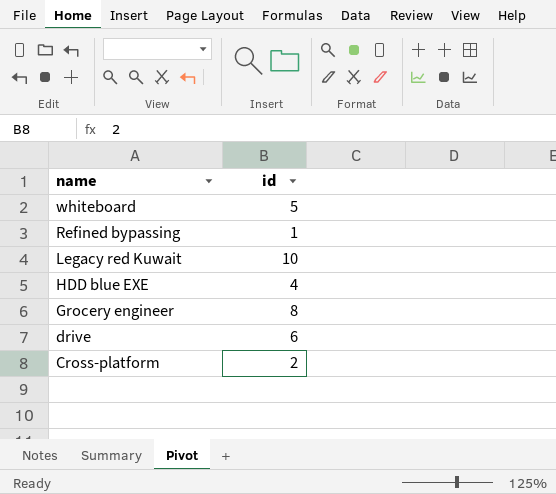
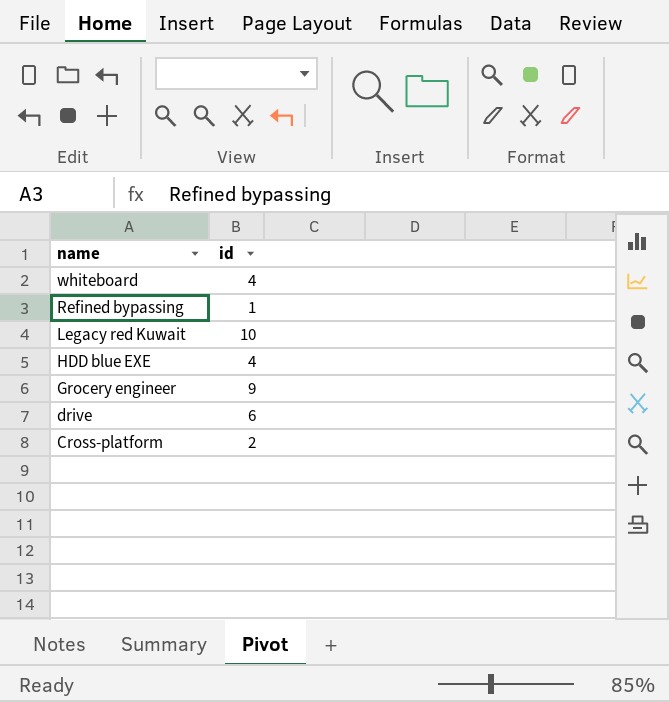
whiteboard | id: 5 -> 4
Grocery engineer | id: 8 -> 9

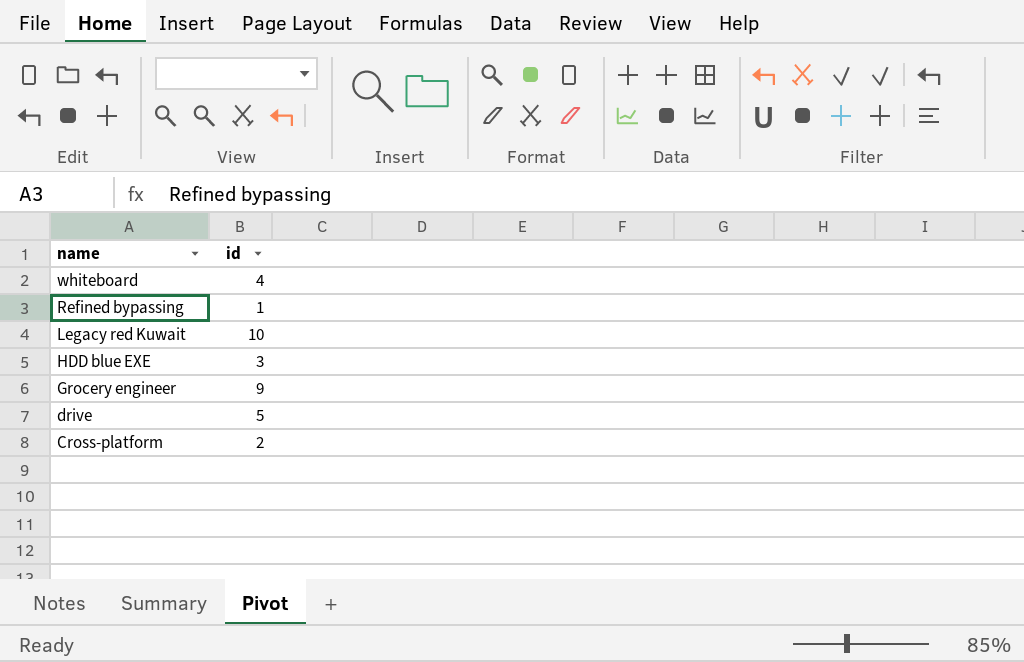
HDD blue EXE | id: 4 -> 3
drive | id: 6 -> 5

